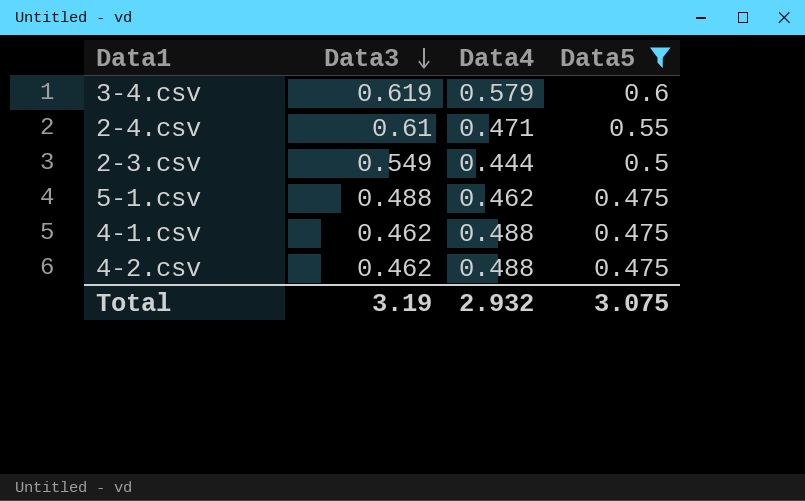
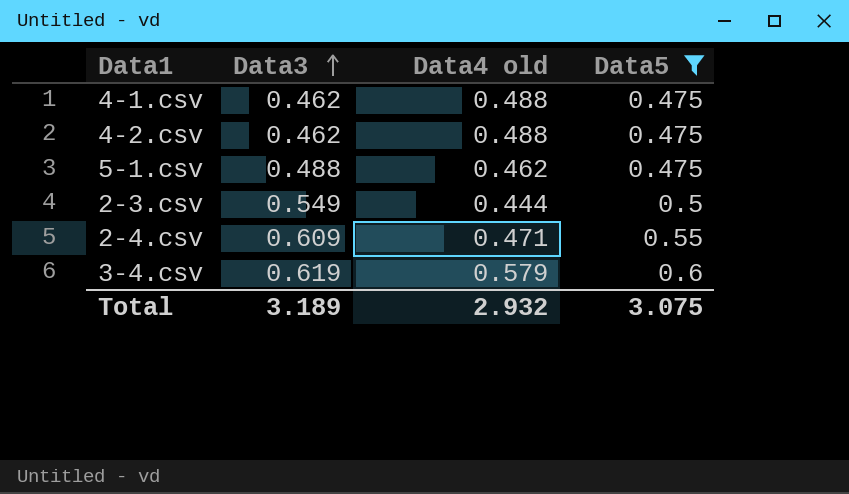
row order: Data3 descending -> Data3 ascending
column name: Data4 -> Data4 old
2-4.csv | Data3: 0.61 -> 0.609
Total | Data3: 3.19 -> 3.189

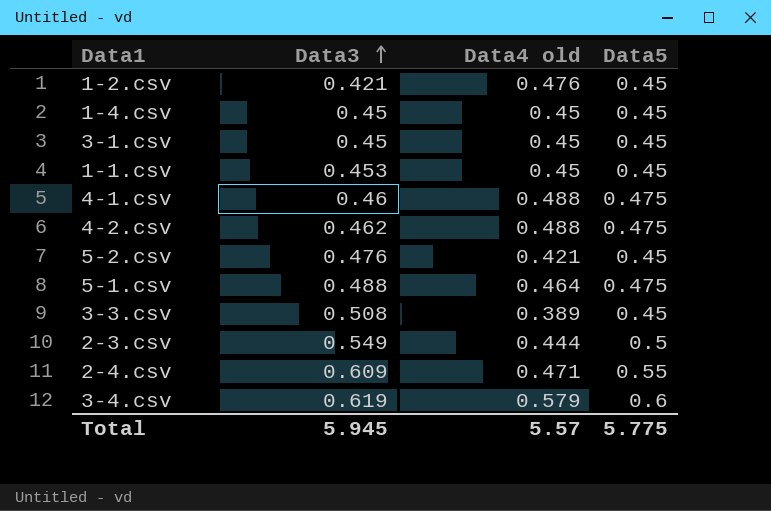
filter: Data5 != 0.45 -> none
4-1.csv | Data3: 0.462 -> 0.46
5-1.csv | Data4 old: 0.462 -> 0.464
Total | Data3: 3.189 -> 5.945
Total | Data4 old: 2.932 -> 5.57
Total | Data5: 3.075 -> 5.775

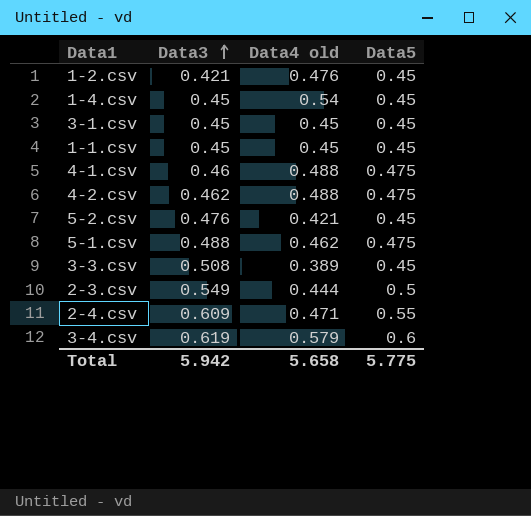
1-4.csv | Data4 old: 0.45 -> 0.54
1-1.csv | Data3: 0.453 -> 0.45
5-1.csv | Data4 old: 0.464 -> 0.462
Total | Data3: 5.945 -> 5.942
Total | Data4 old: 5.57 -> 5.658

